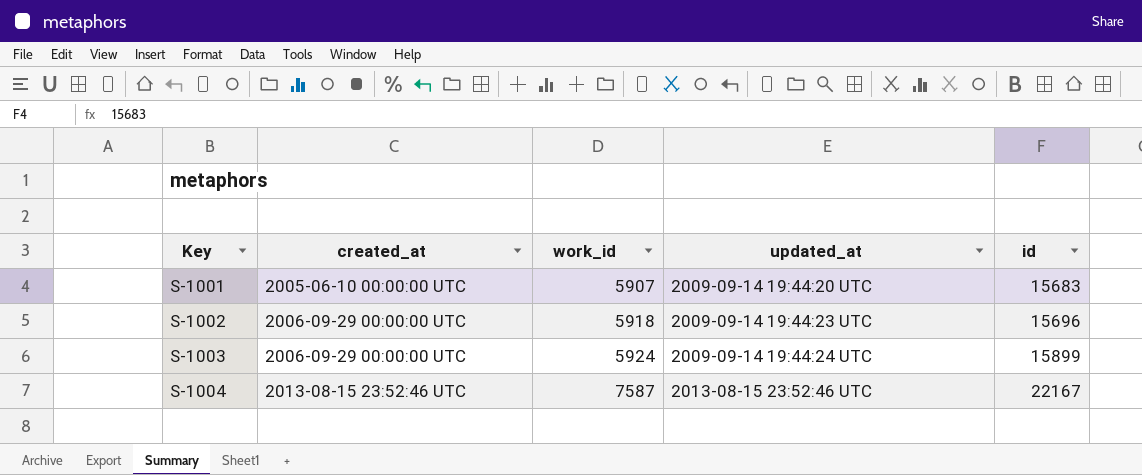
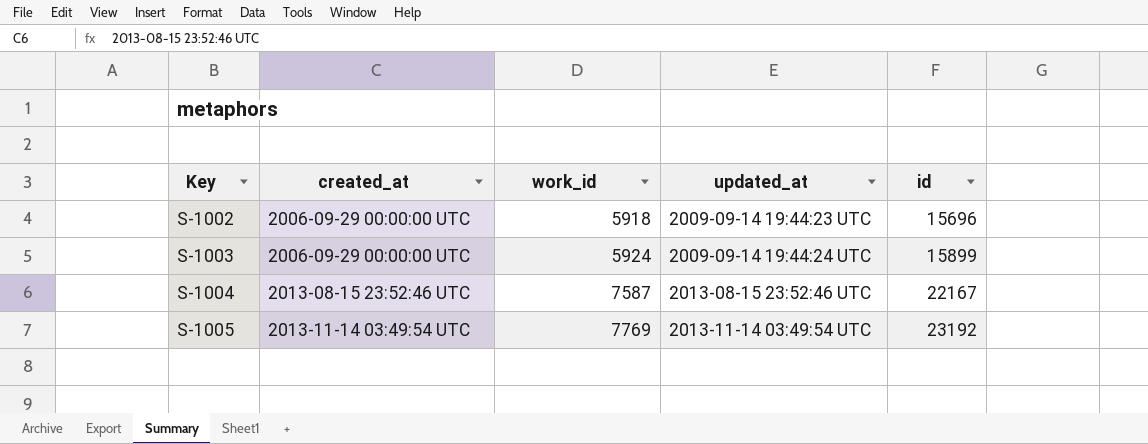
row S-1001: 2005-06-10 00:00:00 UTC | 5907 | 2009-09-14 19:44:20 UTC | 15683 -> none
row S-1005: none -> 2013-11-14 03:49:54 UTC | 7769 | 2013-11-14 03:49:54 UTC | 23192

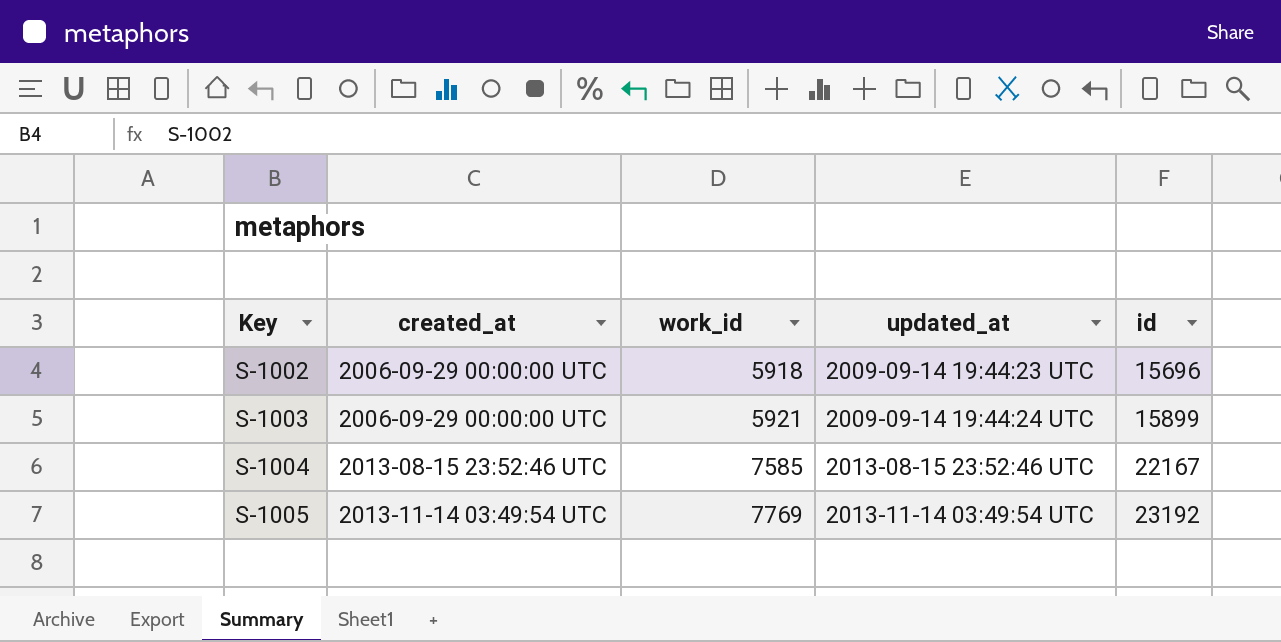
S-1003 | work_id: 5924 -> 5921
S-1004 | work_id: 7587 -> 7585

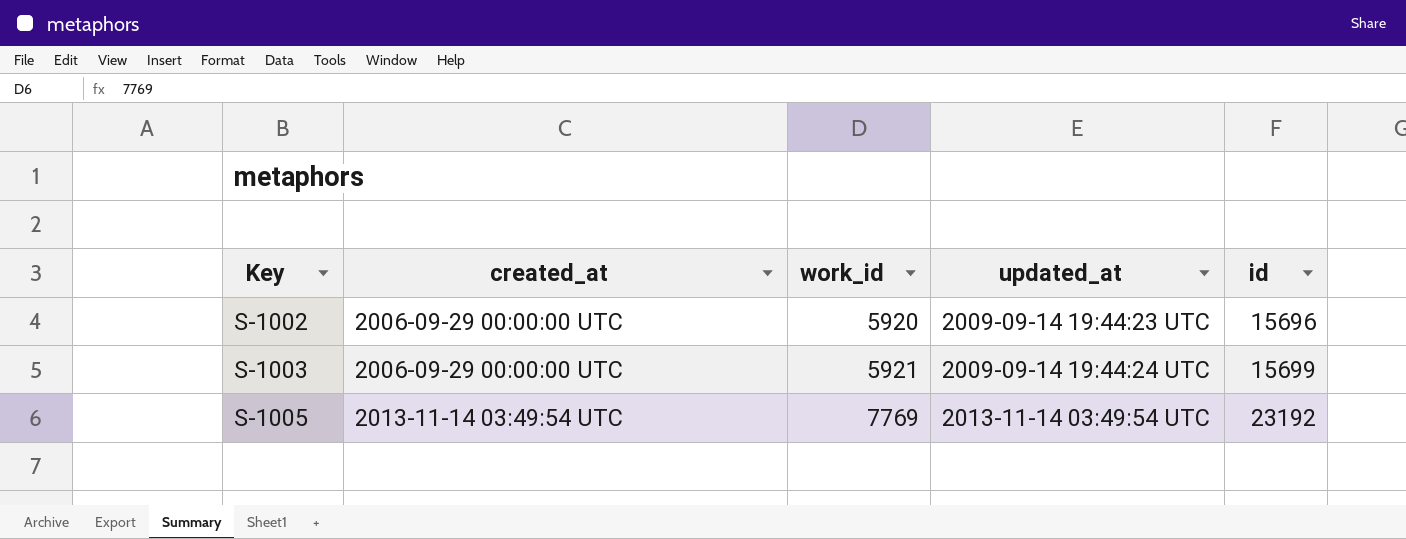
row S-1004: 2013-08-15 23:52:46 UTC | 7585 | 2013-08-15 23:52:46 UTC | 22167 -> none
S-1002 | work_id: 5918 -> 5920
S-1003 | id: 15899 -> 15699

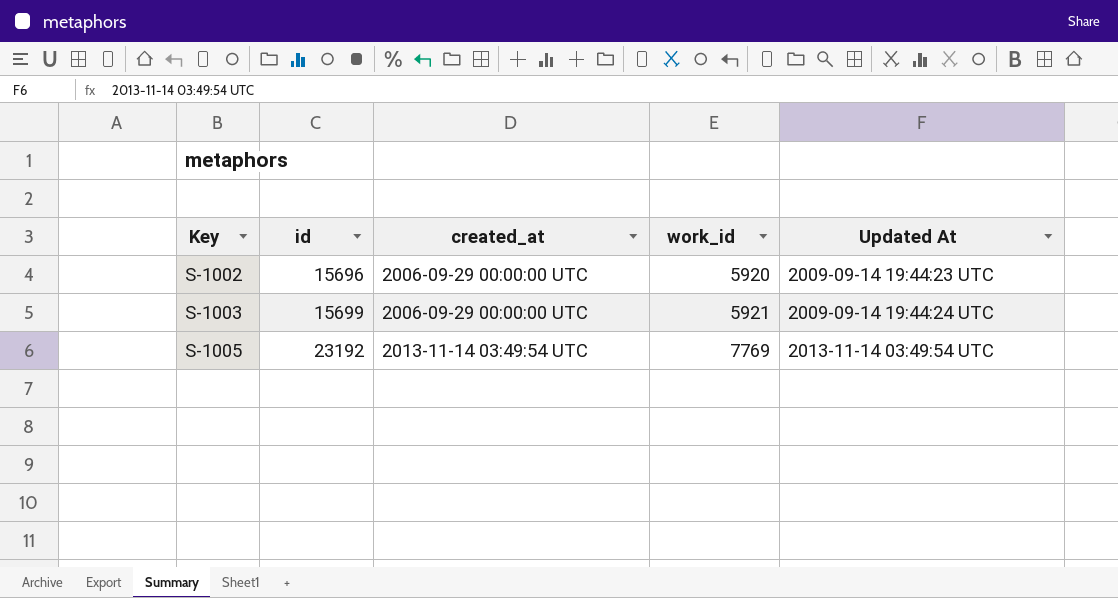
column id | position: 5 -> 2
column name: updated_at -> Updated At

